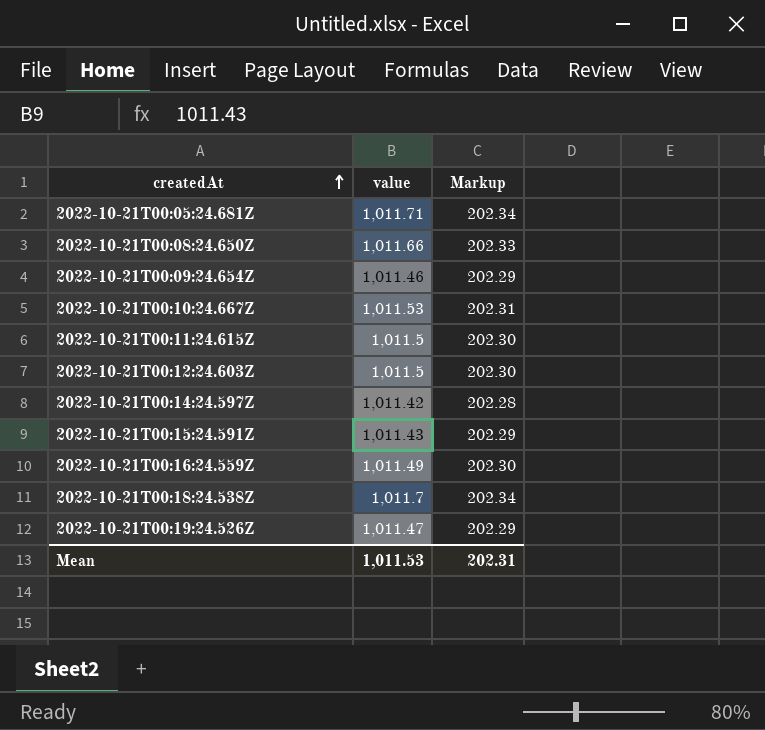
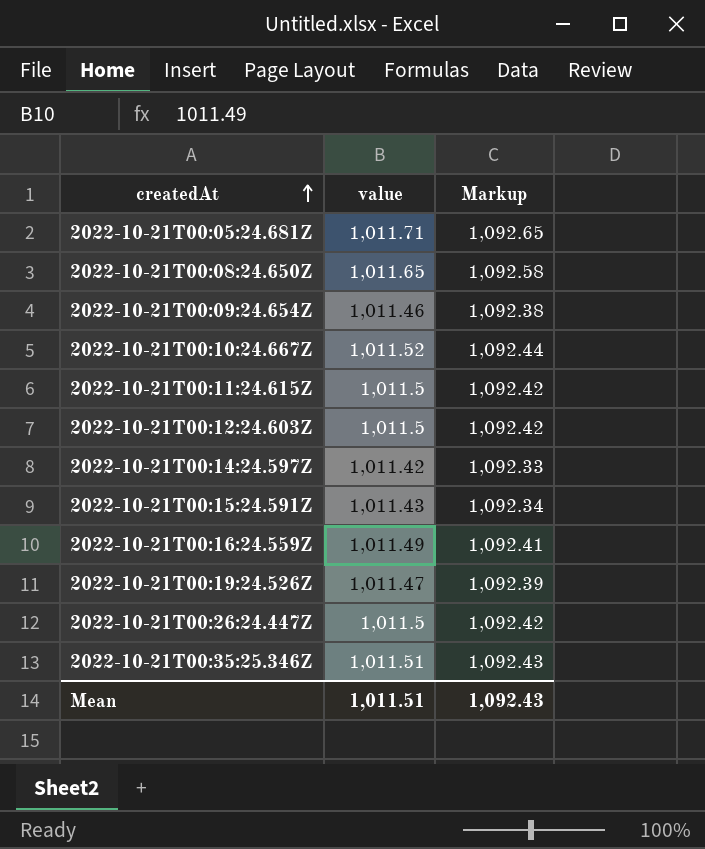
column Markup | formula: [value] * 0.2 -> [value] * 1.08
row 2022-10-21T00:18:24.538Z: 1,011.7 | 202.34 -> none
2022-10-21T00:08:24.650Z | value: 1,011.66 -> 1,011.65
2022-10-21T00:10:24.667Z | value: 1,011.53 -> 1,011.52
row 2022-10-21T00:26:24.447Z: none -> 1,011.5 | 1,092.42
row 2022-10-21T00:35:25.346Z: none -> 1,011.51 | 1,092.43
Mean | value: 1,011.53 -> 1,011.51
Mean | Markup: 202.31 -> 1,092.43

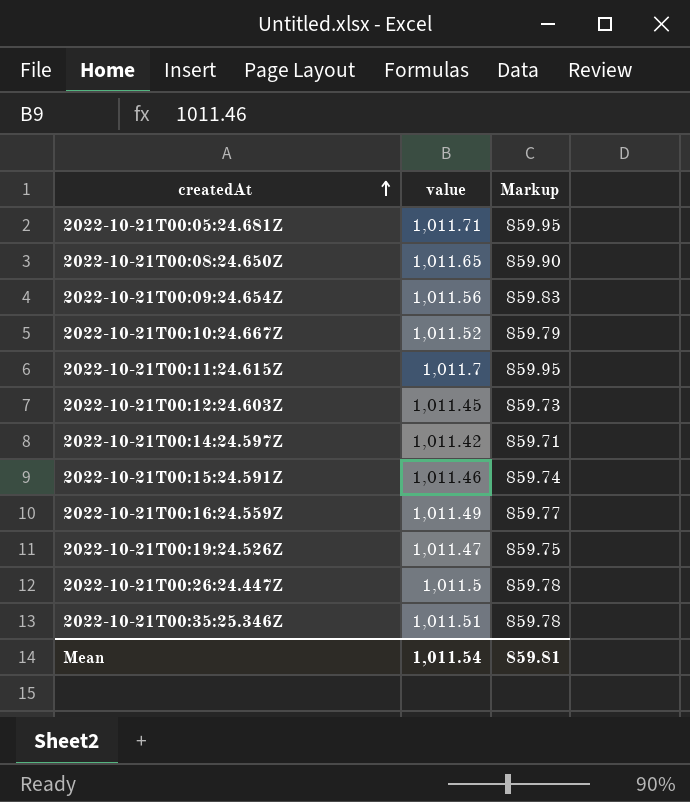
column Markup | formula: [value] * 1.08 -> [value] * 0.85
2022-10-21T00:09:24.654Z | value: 1,011.46 -> 1,011.56
2022-10-21T00:11:24.615Z | value: 1,011.5 -> 1,011.7
2022-10-21T00:12:24.603Z | value: 1,011.5 -> 1,011.45
2022-10-21T00:15:24.591Z | value: 1,011.43 -> 1,011.46
Mean | value: 1,011.51 -> 1,011.54
Mean | Markup: 1,092.43 -> 859.81

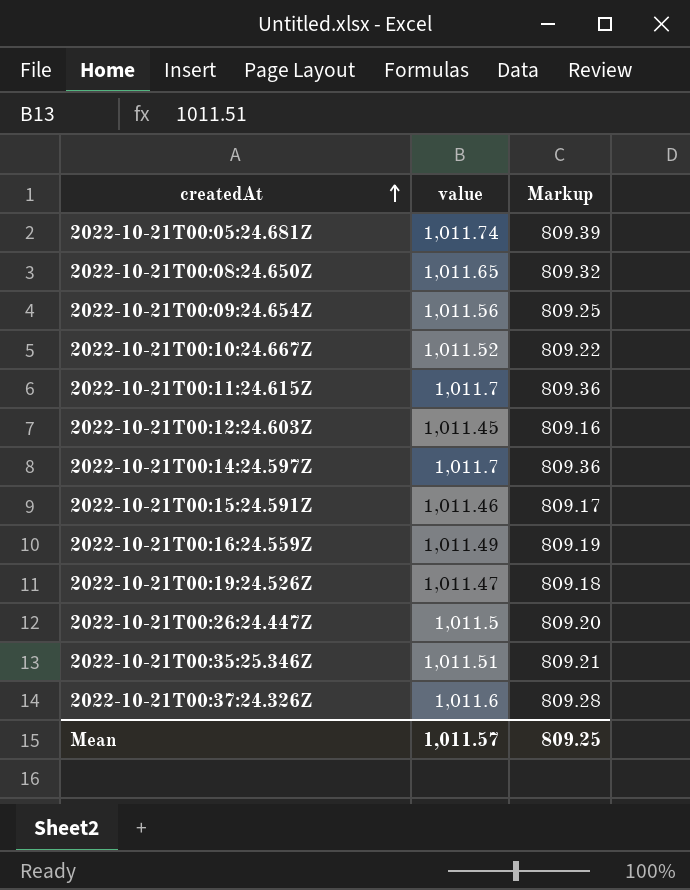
column Markup | formula: [value] * 0.85 -> [value] * 0.8
2022-10-21T00:05:24.681Z | value: 1,011.71 -> 1,011.74
2022-10-21T00:14:24.597Z | value: 1,011.42 -> 1,011.7
row 2022-10-21T00:37:24.326Z: none -> 1,011.6 | 809.28
Mean | value: 1,011.54 -> 1,011.57
Mean | Markup: 859.81 -> 809.25

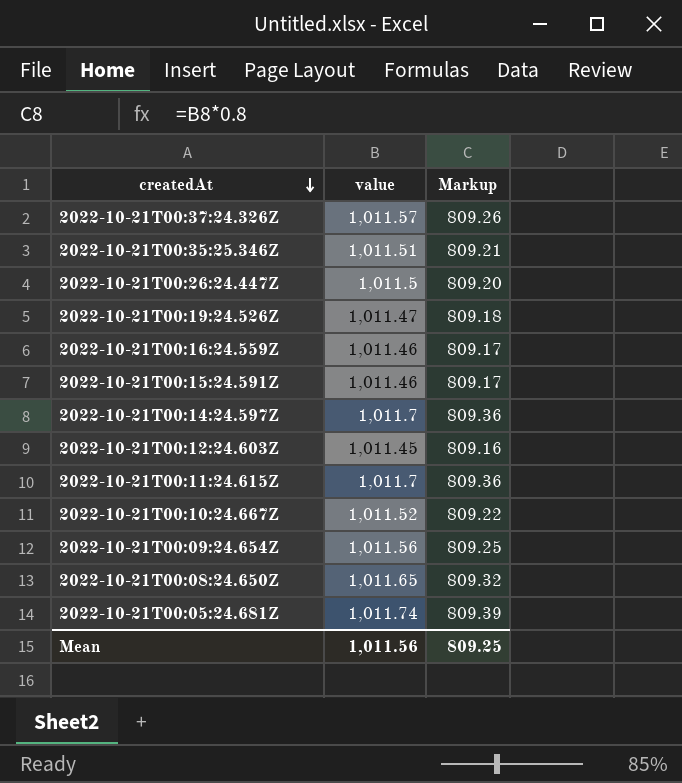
row order: createdAt ascending -> createdAt descending
2022-10-21T00:37:24.326Z | value: 1,011.6 -> 1,011.57
2022-10-21T00:37:24.326Z | Markup: 809.28 -> 809.26
2022-10-21T00:16:24.559Z | value: 1,011.49 -> 1,011.46
2022-10-21T00:16:24.559Z | Markup: 809.19 -> 809.17
Mean | value: 1,011.57 -> 1,011.56

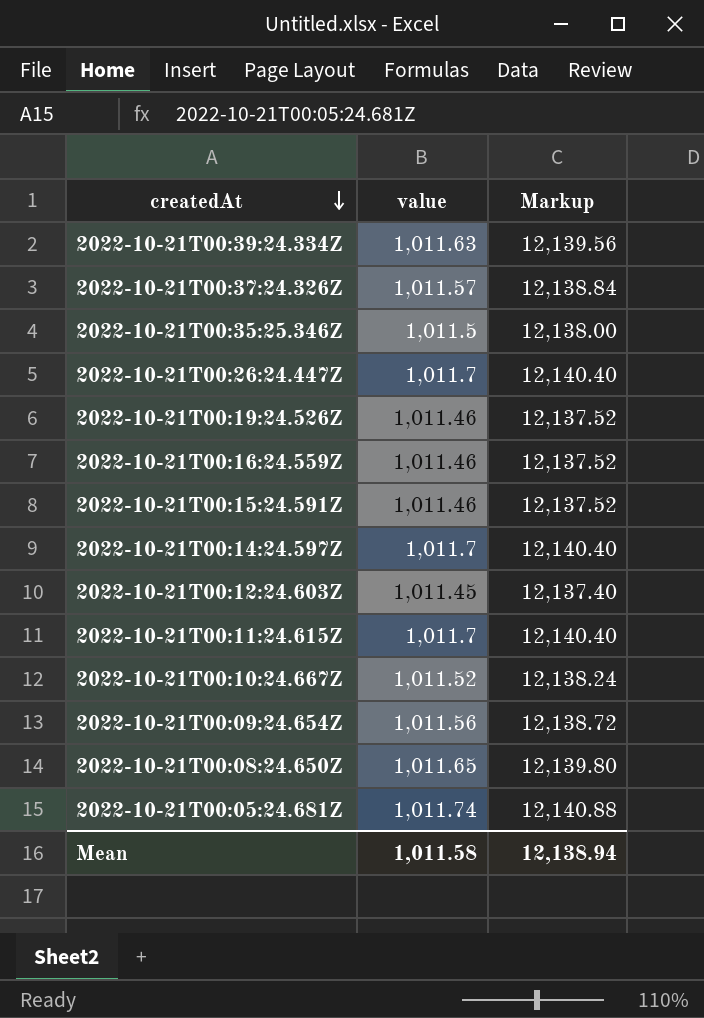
column Markup | formula: [value] * 0.8 -> [value] * 12
row 2022-10-21T00:39:24.334Z: none -> 1,011.63 | 12,139.56
2022-10-21T00:35:25.346Z | value: 1,011.51 -> 1,011.5
2022-10-21T00:26:24.447Z | value: 1,011.5 -> 1,011.7
2022-10-21T00:19:24.526Z | value: 1,011.47 -> 1,011.46
Mean | value: 1,011.56 -> 1,011.58
Mean | Markup: 809.25 -> 12,138.94

